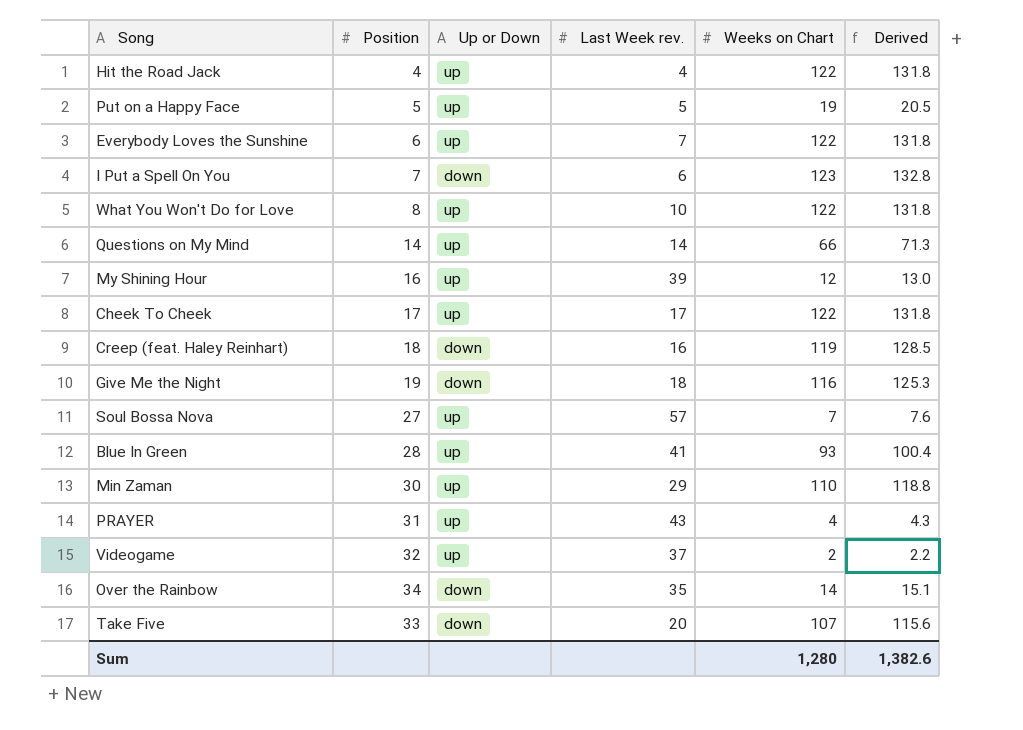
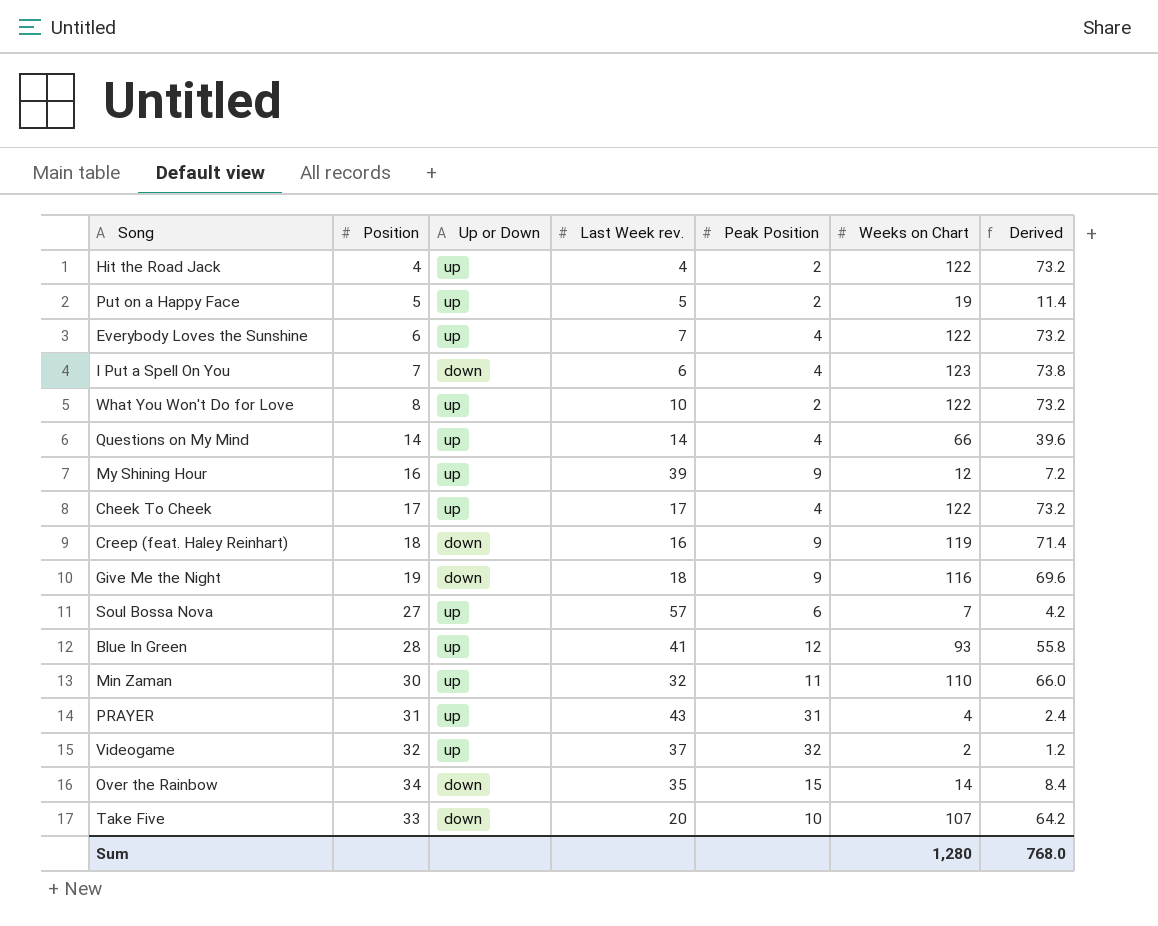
column Peak Position | position: none -> 5
column Derived | formula: [Weeks on Chart] * 1.08 -> [Weeks on Chart] * 0.6
Min Zaman | Last Week rev.: 29 -> 32
Sum | Derived: 1,382.6 -> 768.0

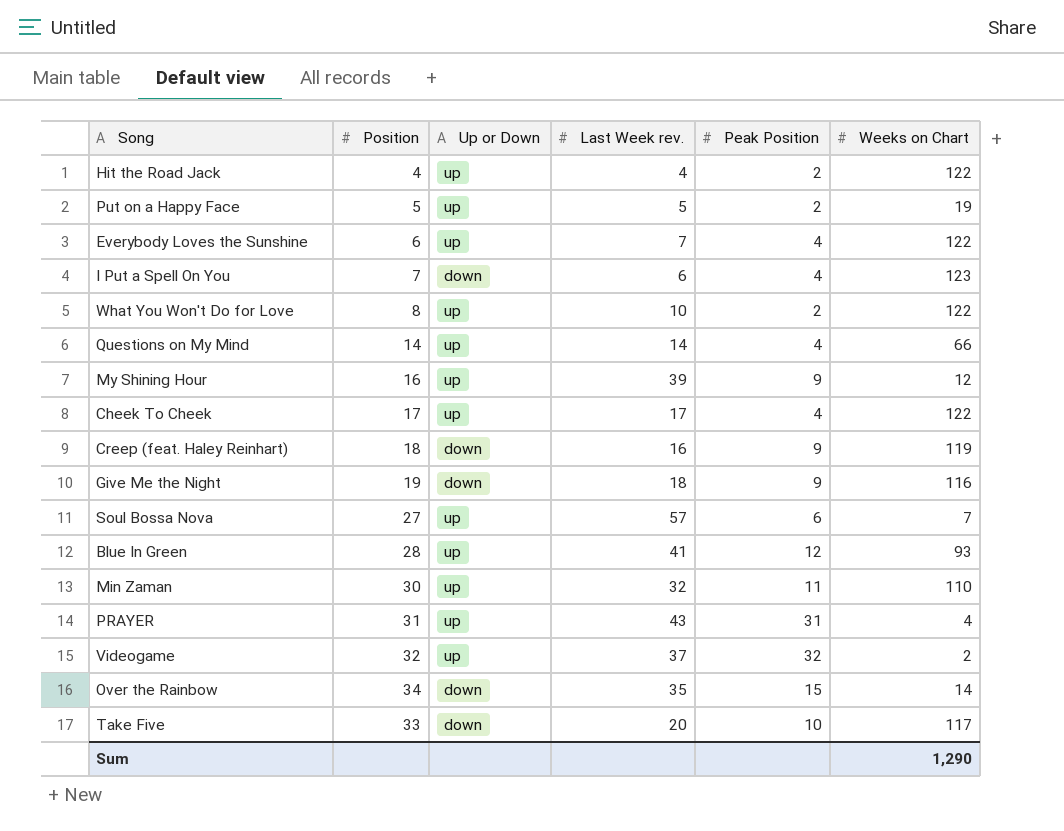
column Derived | formula: [Weeks on Chart] * 0.6 -> none
Take Five | Weeks on Chart: 107 -> 117
Sum | Weeks on Chart: 1,280 -> 1,290

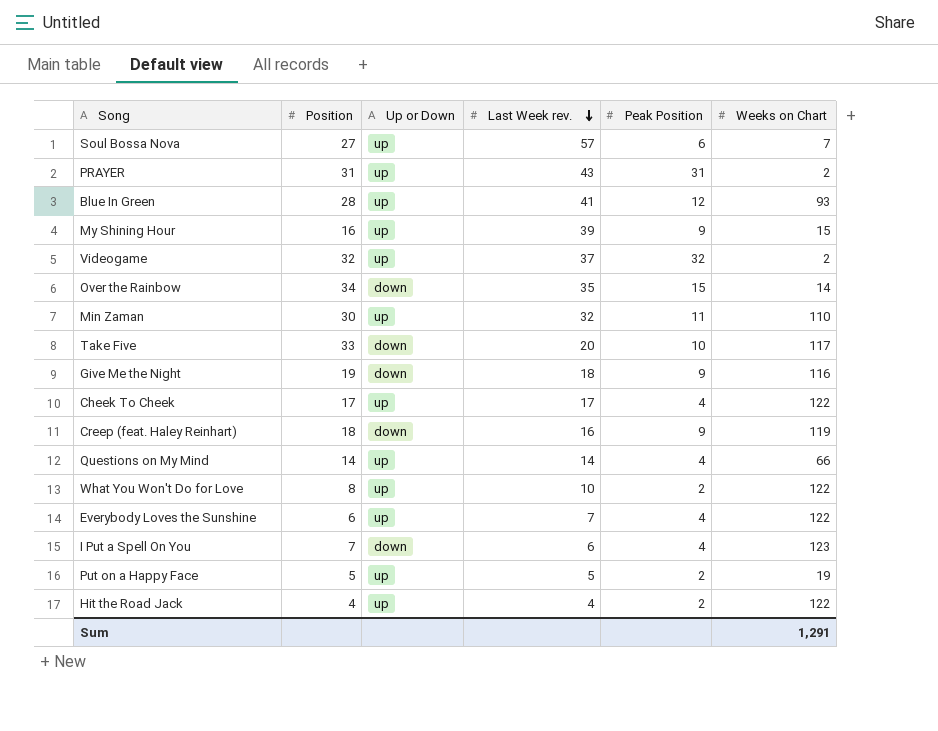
row order: none -> Last Week rev. descending
PRAYER | Weeks on Chart: 4 -> 2
My Shining Hour | Weeks on Chart: 12 -> 15
Sum | Weeks on Chart: 1,290 -> 1,291

